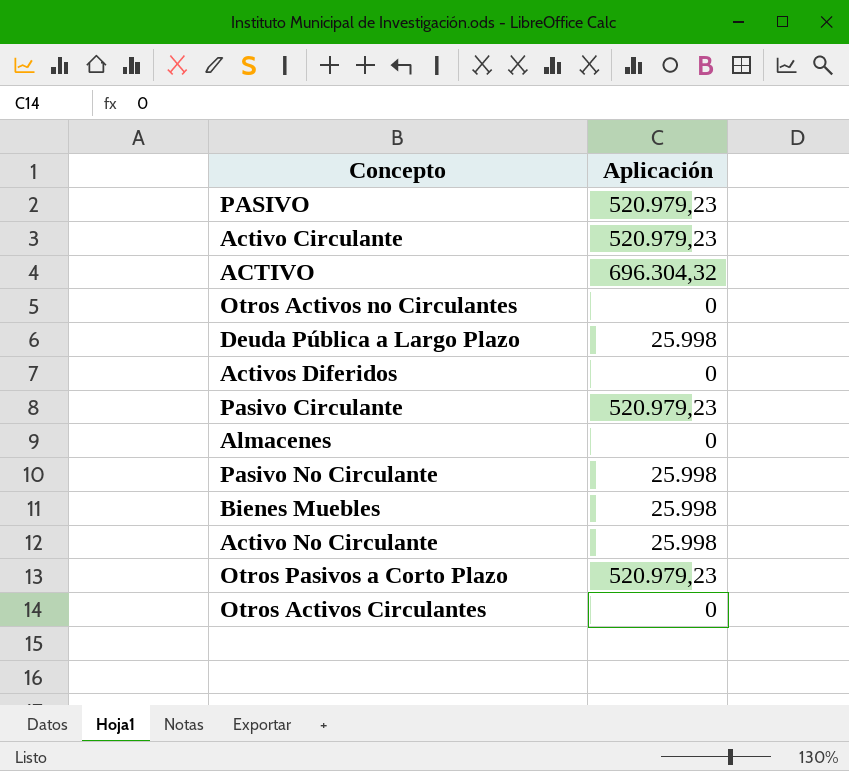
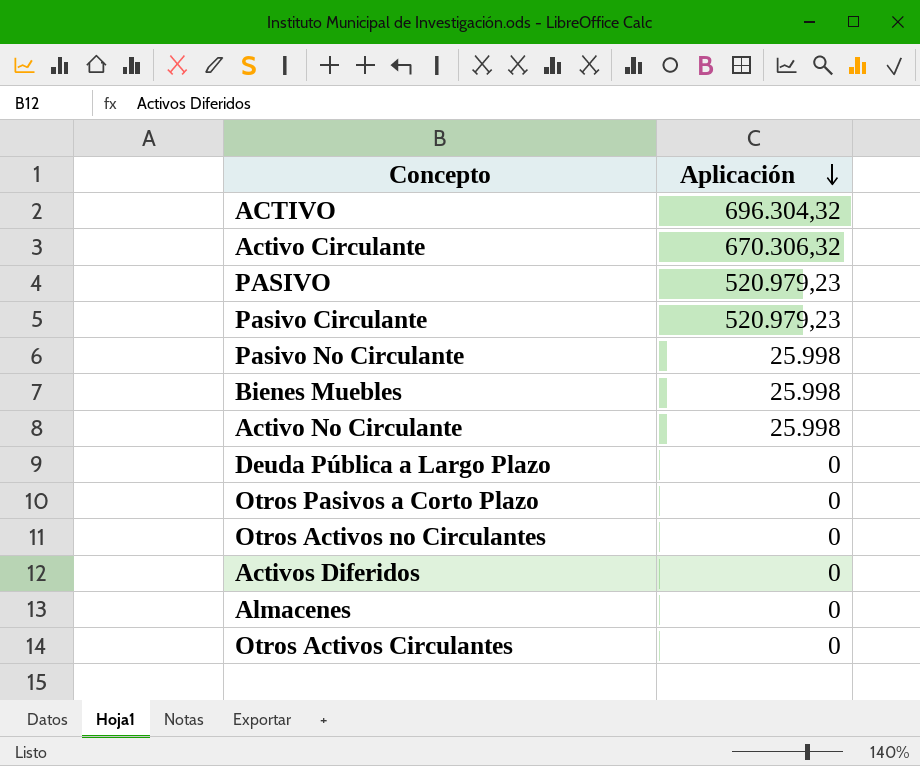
row order: none -> Aplicación descending
Activo Circulante | Aplicación: 520.979,23 -> 670.306,32
Deuda Pública a Largo Plazo | Aplicación: 25.998 -> 0
Otros Pasivos a Corto Plazo | Aplicación: 520.979,23 -> 0

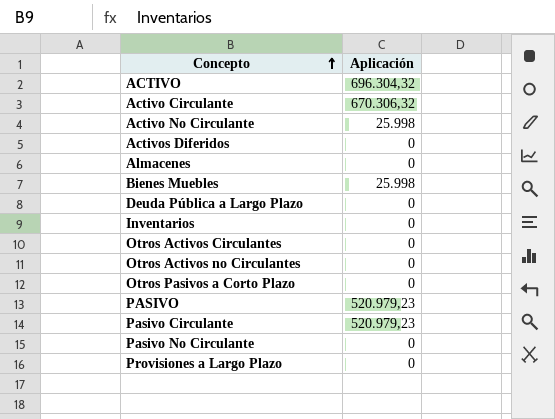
row order: Aplicación descending -> Concepto ascending
row Inventarios: none -> 0
Pasivo No Circulante | Aplicación: 25.998 -> 0
row Provisiones a Largo Plazo: none -> 0

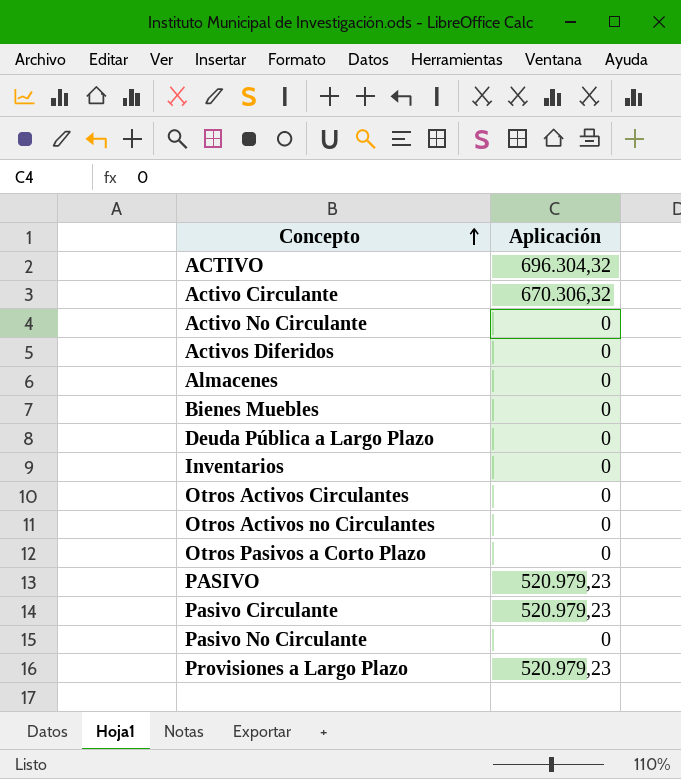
Activo No Circulante | Aplicación: 25.998 -> 0
Bienes Muebles | Aplicación: 25.998 -> 0
Provisiones a Largo Plazo | Aplicación: 0 -> 520.979,23

